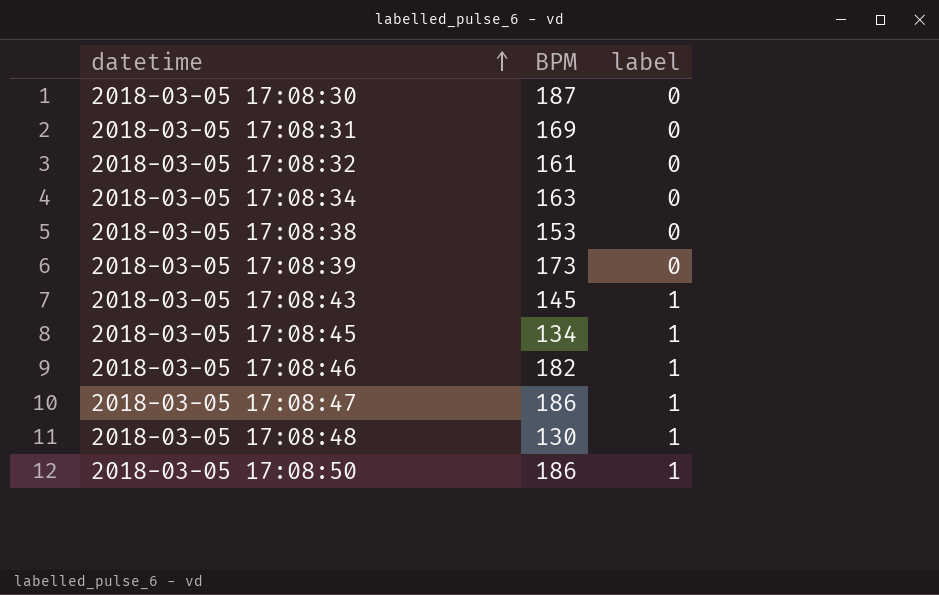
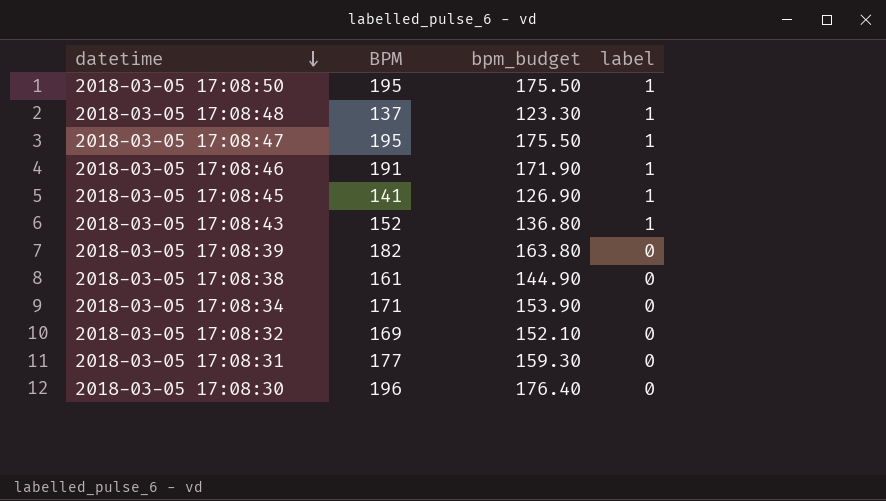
row order: datetime ascending -> datetime descending
column bpm_budget | formula: none -> [BPM] * 0.9
2018-03-05 17:08:50 | BPM: 186 -> 195
2018-03-05 17:08:48 | BPM: 130 -> 137
2018-03-05 17:08:47 | BPM: 186 -> 195
2018-03-05 17:08:46 | BPM: 182 -> 191
2018-03-05 17:08:45 | BPM: 134 -> 141
2018-03-05 17:08:43 | BPM: 145 -> 152
2018-03-05 17:08:39 | BPM: 173 -> 182
2018-03-05 17:08:38 | BPM: 153 -> 161
2018-03-05 17:08:34 | BPM: 163 -> 171
2018-03-05 17:08:32 | BPM: 161 -> 169
2018-03-05 17:08:31 | BPM: 169 -> 177
2018-03-05 17:08:30 | BPM: 187 -> 196

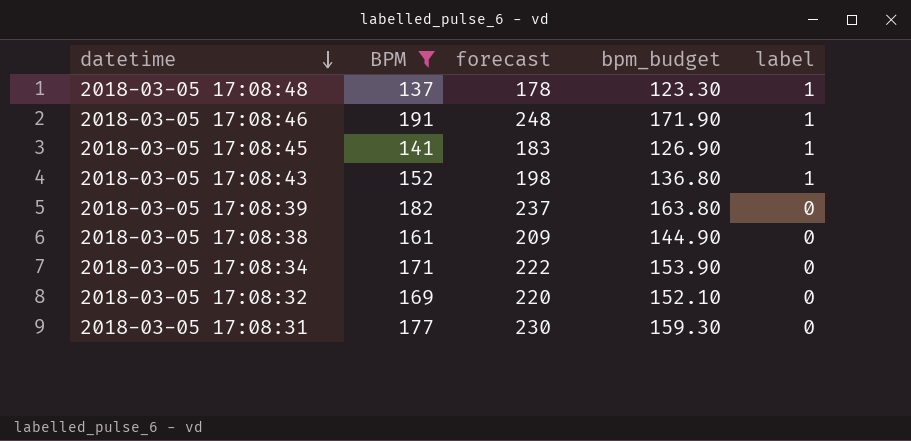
filter: none -> BPM <= 191
column forecast | formula: none -> [BPM] * 1.3

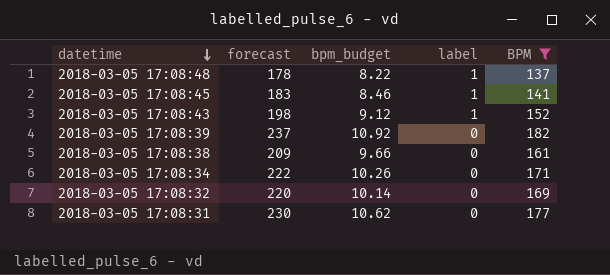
column bpm_budget | formula: [BPM] * 0.9 -> [BPM] * 0.06
column BPM | position: 2 -> 5
row 2018-03-05 17:08:46: 191 | 248 | 171.90 | 1 -> none

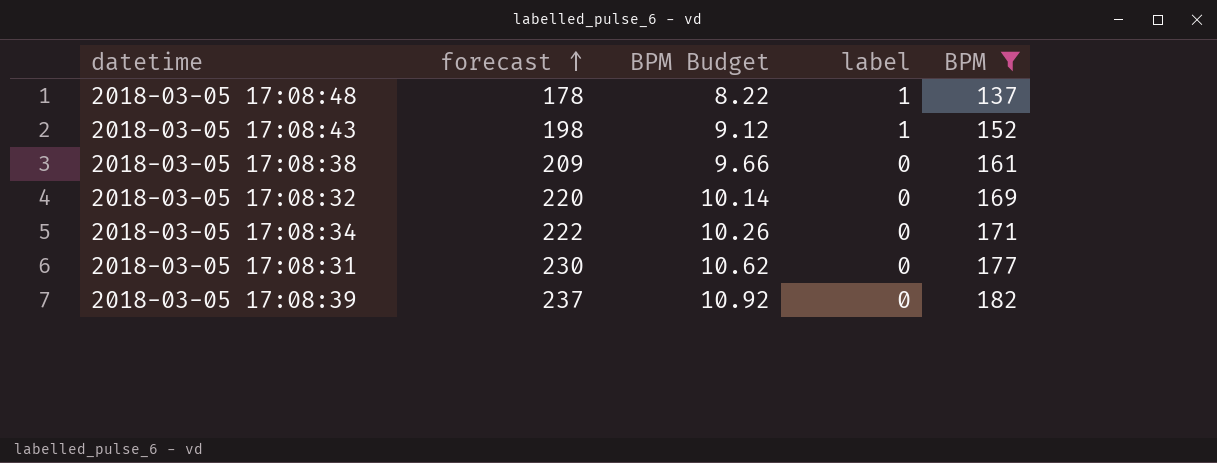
row order: datetime descending -> forecast ascending
column name: bpm_budget -> BPM Budget
row 2018-03-05 17:08:45: 183 | 8.46 | 1 | 141 -> none

